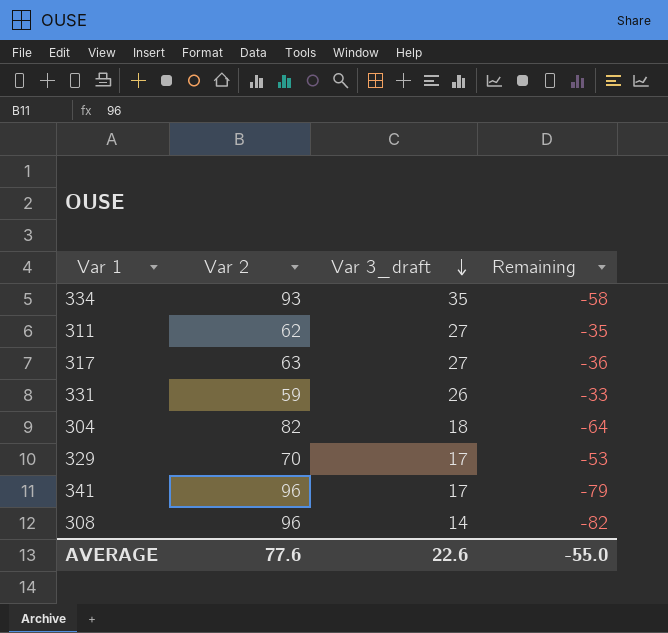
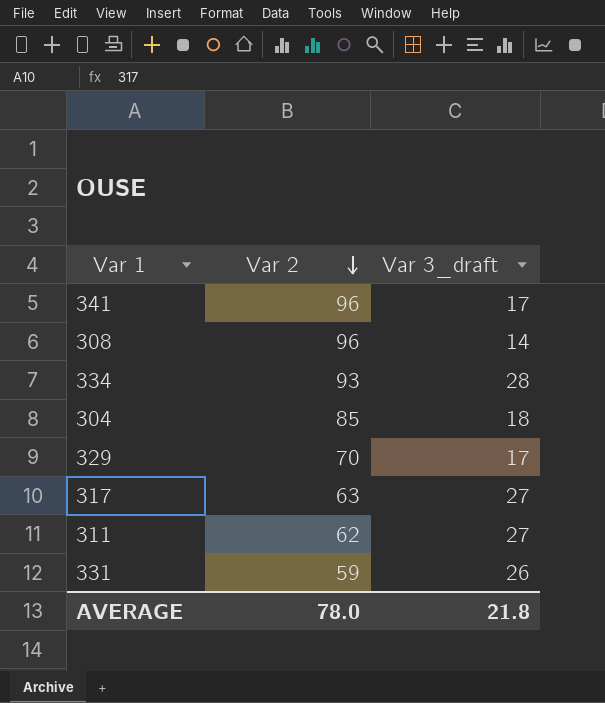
row order: Var 3_draft descending -> Var 2 descending
column Remaining | formula: [Var 3_draft] - [Var 2] -> none
334 | Var 3_draft: 35 -> 28
304 | Var 2: 82 -> 85
AVERAGE | Var 2: 77.6 -> 78.0
AVERAGE | Var 3_draft: 22.6 -> 21.8

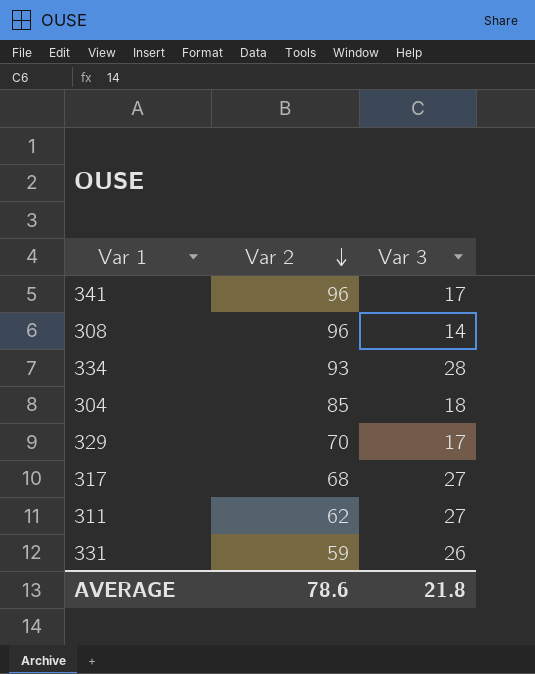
column name: Var 3_draft -> Var 3
317 | Var 2: 63 -> 68
AVERAGE | Var 2: 78.0 -> 78.6

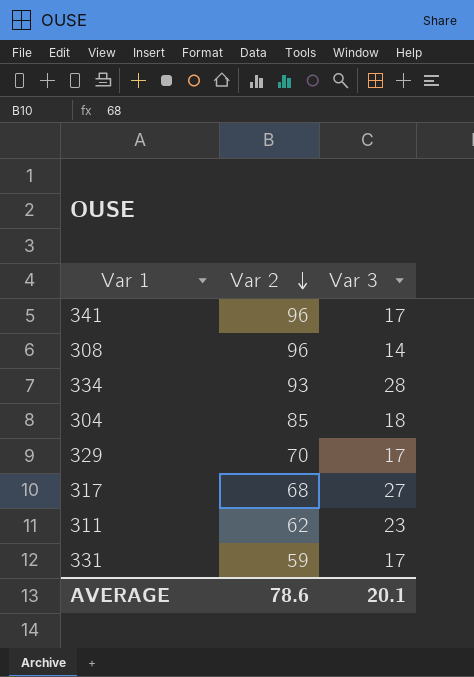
311 | Var 3: 27 -> 23
331 | Var 3: 26 -> 17
AVERAGE | Var 3: 21.8 -> 20.1

